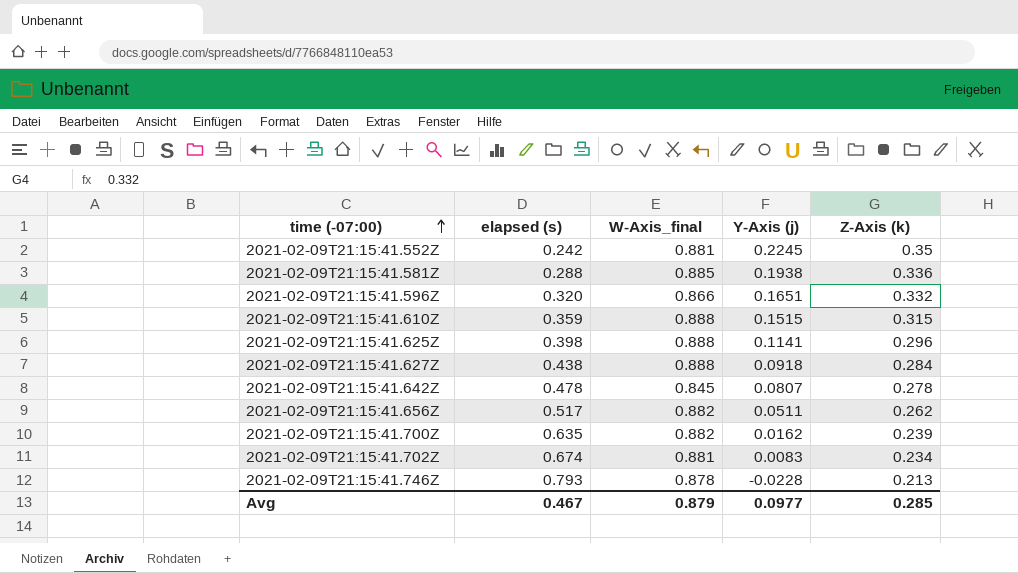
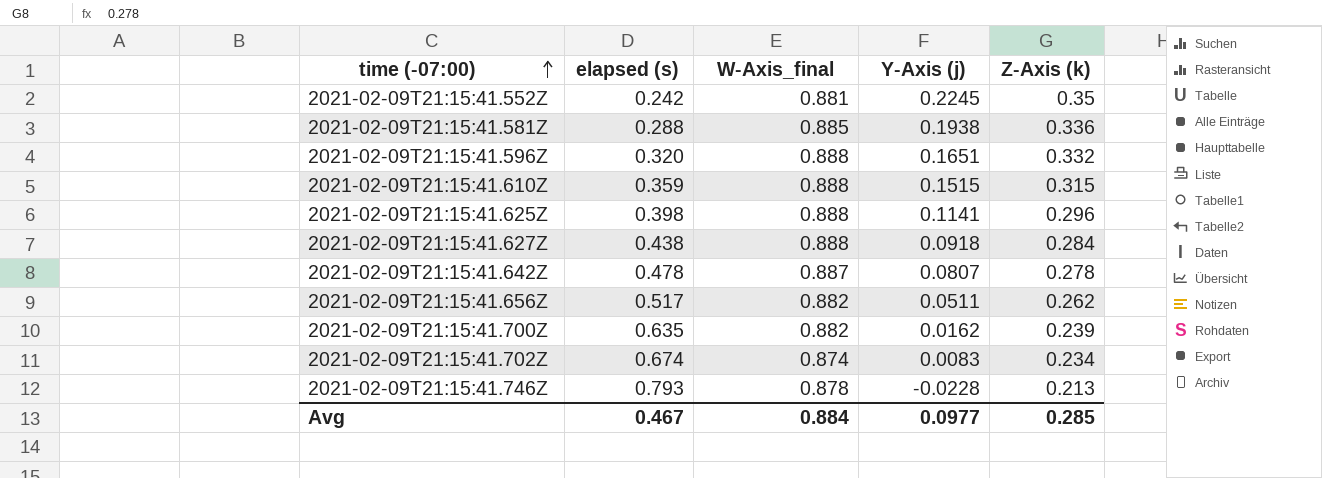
2021-02-09T21:15:41.596Z | W-Axis_final: 0.866 -> 0.888
2021-02-09T21:15:41.642Z | W-Axis_final: 0.845 -> 0.887
2021-02-09T21:15:41.702Z | W-Axis_final: 0.881 -> 0.874
Avg | W-Axis_final: 0.879 -> 0.884

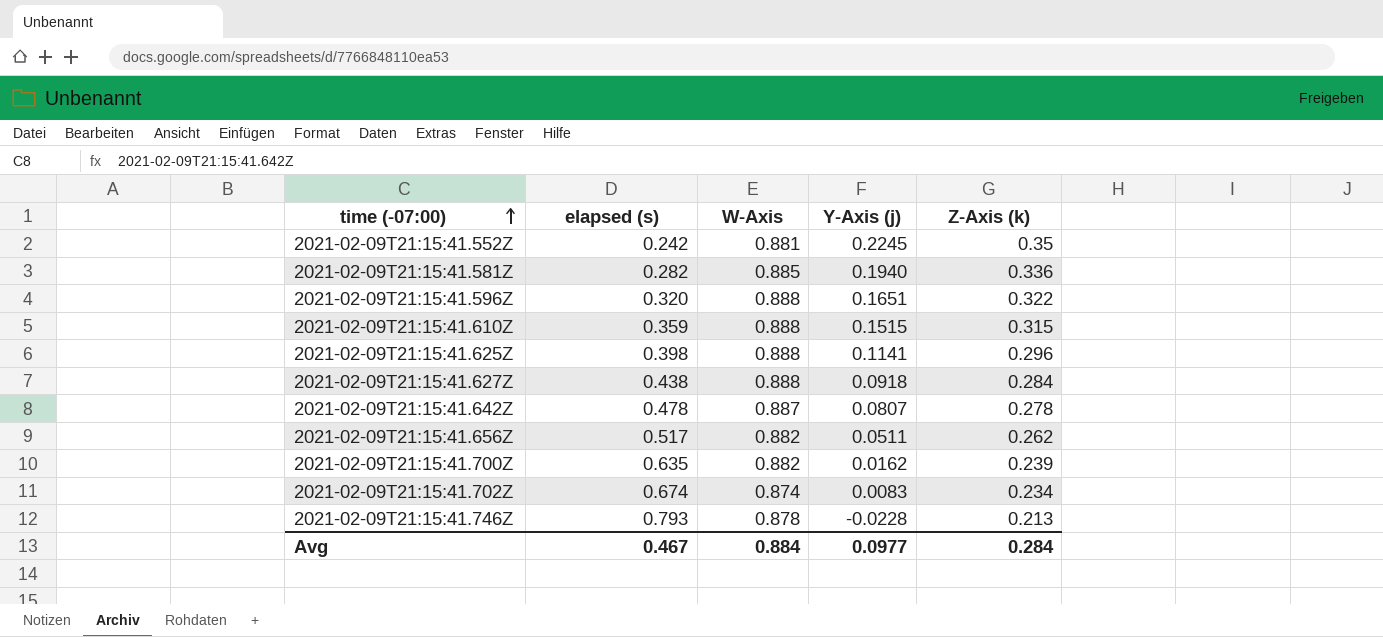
column name: W-Axis_final -> W-Axis
2021-02-09T21:15:41.581Z | elapsed (s): 0.288 -> 0.282
2021-02-09T21:15:41.581Z | Y-Axis (j): 0.1938 -> 0.1940
2021-02-09T21:15:41.596Z | Z-Axis (k): 0.332 -> 0.322
Avg | Z-Axis (k): 0.285 -> 0.284

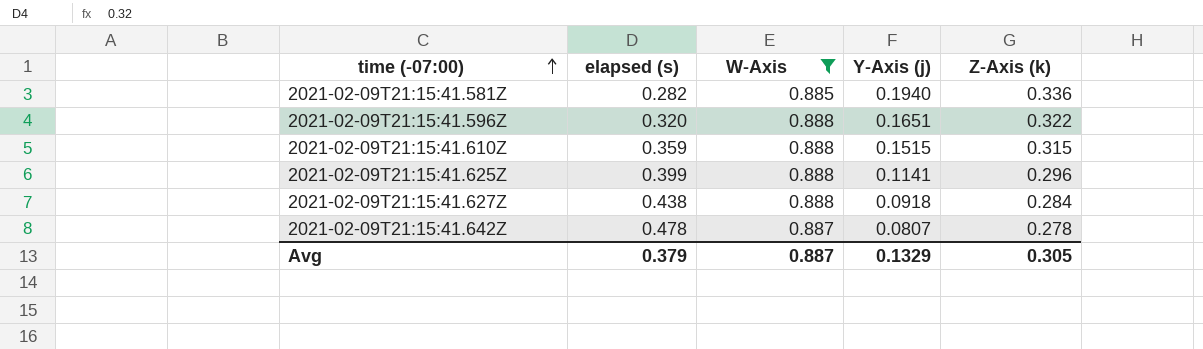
filter: none -> W-Axis >= 0.885
2021-02-09T21:15:41.625Z | elapsed (s): 0.398 -> 0.399
Avg | elapsed (s): 0.467 -> 0.379
Avg | W-Axis: 0.884 -> 0.887
Avg | Y-Axis (j): 0.0977 -> 0.1329
Avg | Z-Axis (k): 0.284 -> 0.305

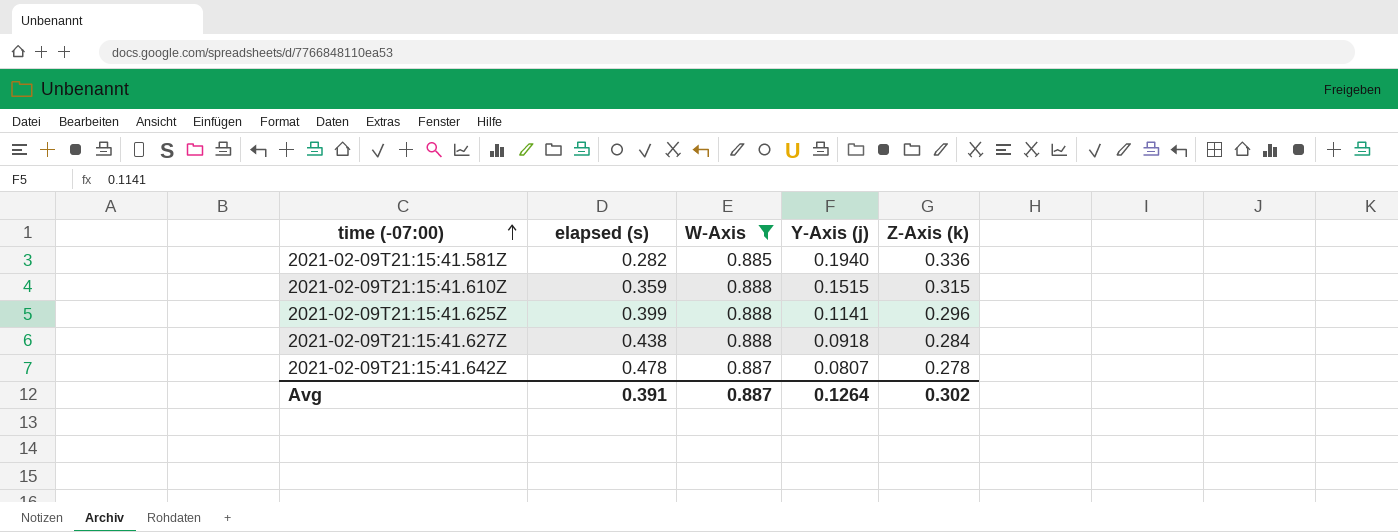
row 2021-02-09T21:15:41.596Z: 0.320 | 0.888 | 0.1651 | 0.322 -> none
Avg | elapsed (s): 0.379 -> 0.391
Avg | Y-Axis (j): 0.1329 -> 0.1264
Avg | Z-Axis (k): 0.305 -> 0.302

